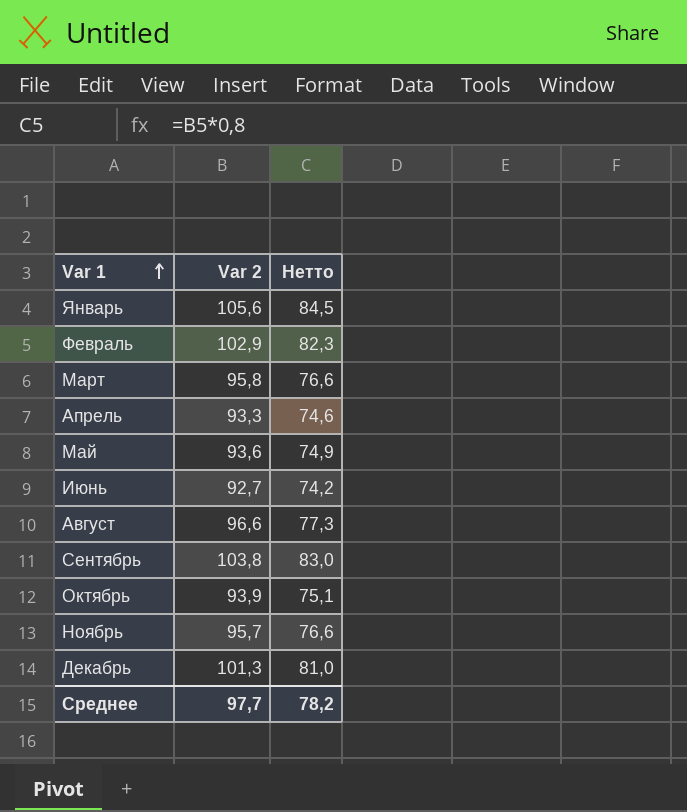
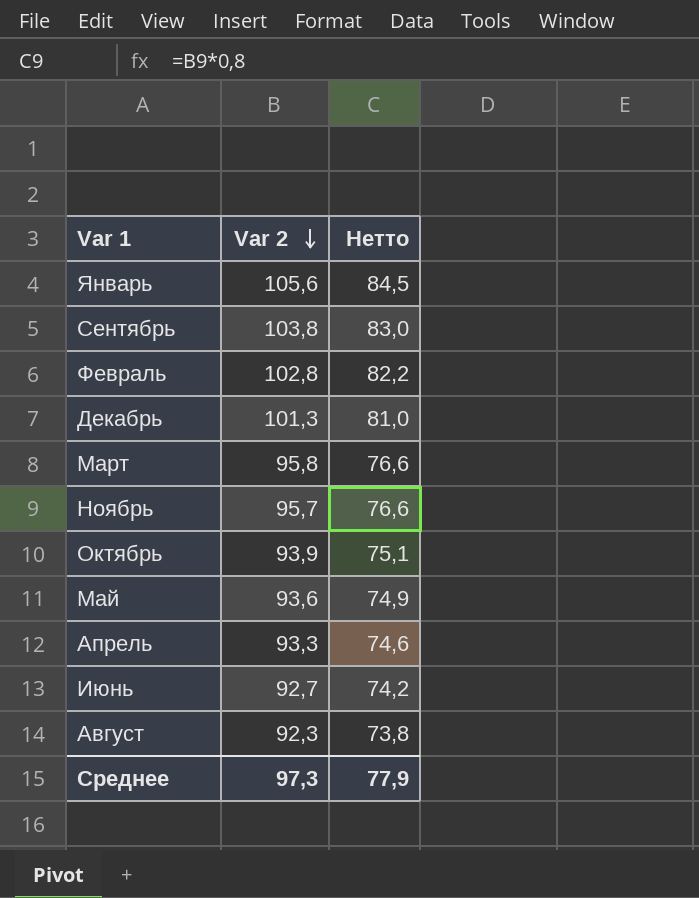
row order: Var 1 ascending -> Var 2 descending
Февраль | Var 2: 102,9 -> 102,8
Февраль | Нетто: 82,3 -> 82,2
Август | Var 2: 96,6 -> 92,3
Август | Нетто: 77,3 -> 73,8
Среднее | Var 2: 97,7 -> 97,3
Среднее | Нетто: 78,2 -> 77,9

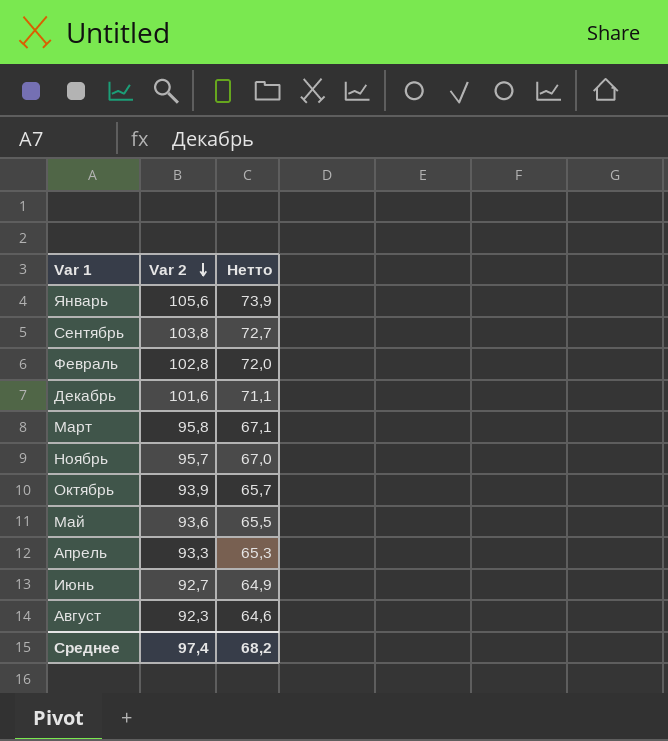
column Нетто | formula: [Var 2] * 0,8 -> [Var 2] * 0,7
Декабрь | Var 2: 101,3 -> 101,6
Среднее | Var 2: 97,3 -> 97,4
Среднее | Нетто: 77,9 -> 68,2

